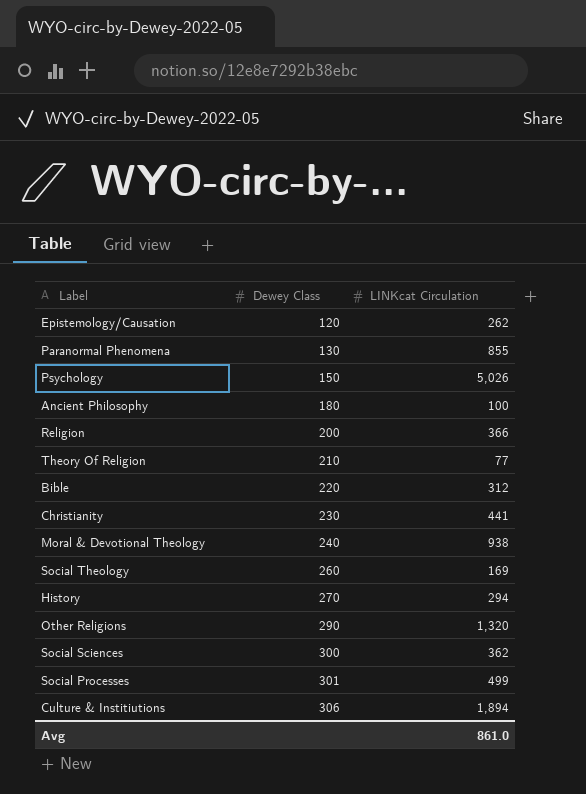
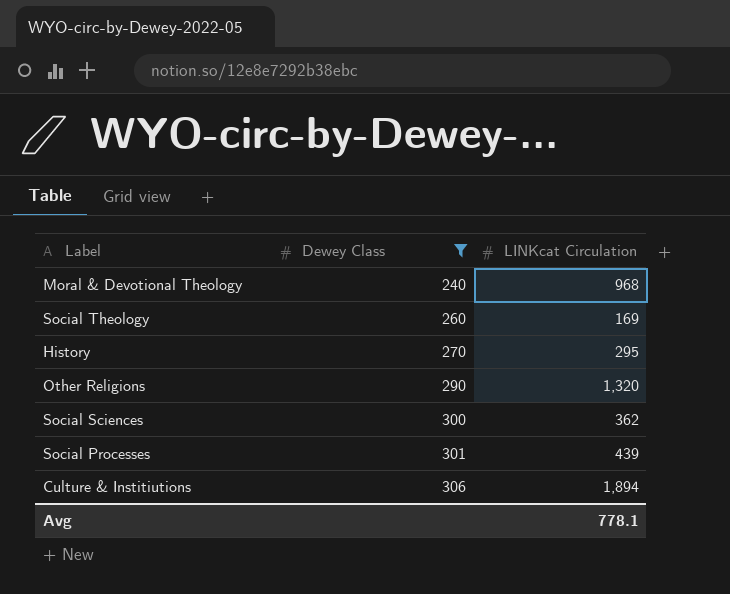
filter: none -> Dewey Class >= 240
Moral & Devotional Theology | LINKcat Circulation: 938 -> 968
History | LINKcat Circulation: 294 -> 295
Social Processes | LINKcat Circulation: 499 -> 439
Avg | LINKcat Circulation: 861.0 -> 778.1

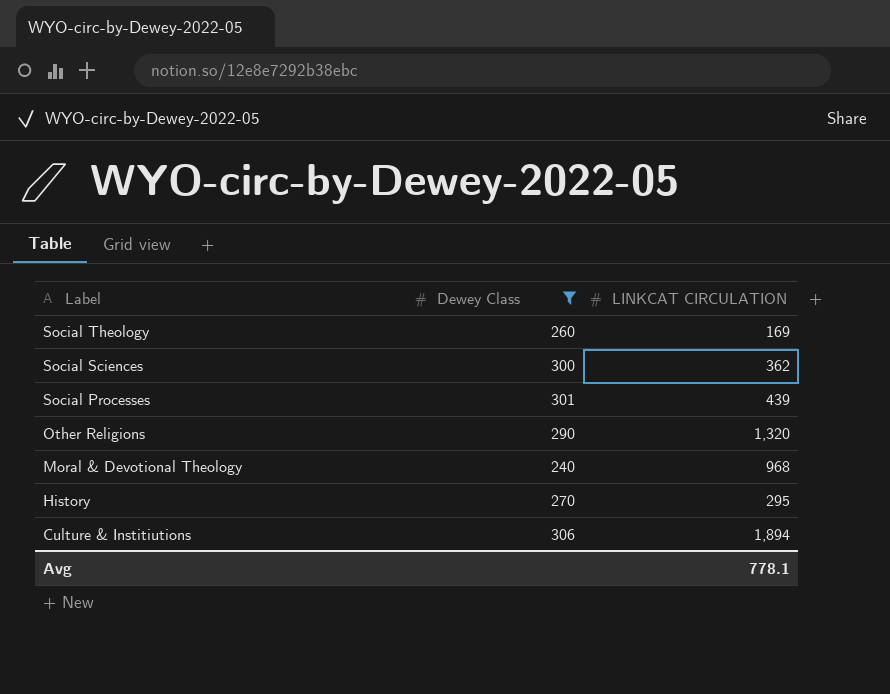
row order: Dewey Class ascending -> Label descending
column name: LINKcat Circulation -> LINKCAT CIRCULATION

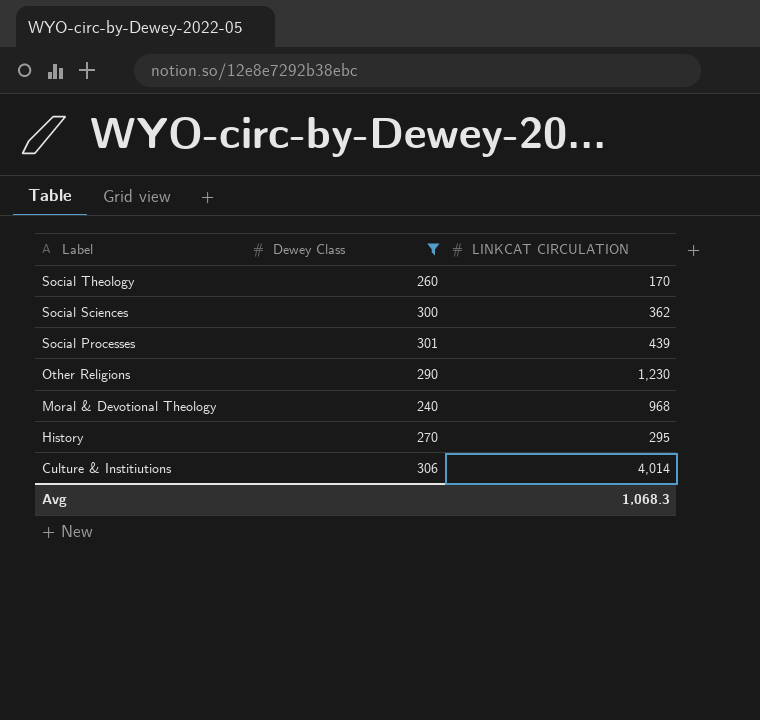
Social Theology | LINKCAT CIRCULATION: 169 -> 170
Other Religions | LINKCAT CIRCULATION: 1,320 -> 1,230
Culture & Institiutions | LINKCAT CIRCULATION: 1,894 -> 4,014
Avg | LINKCAT CIRCULATION: 778.1 -> 1,068.3

